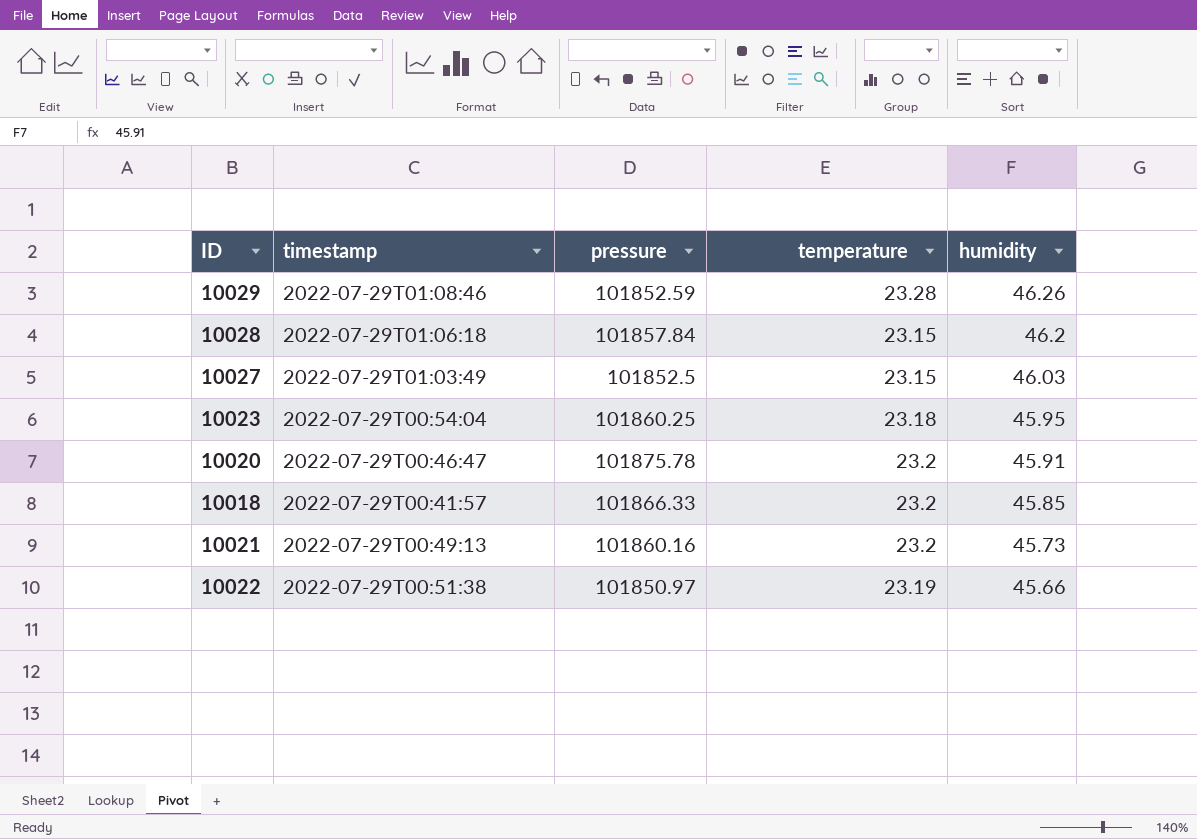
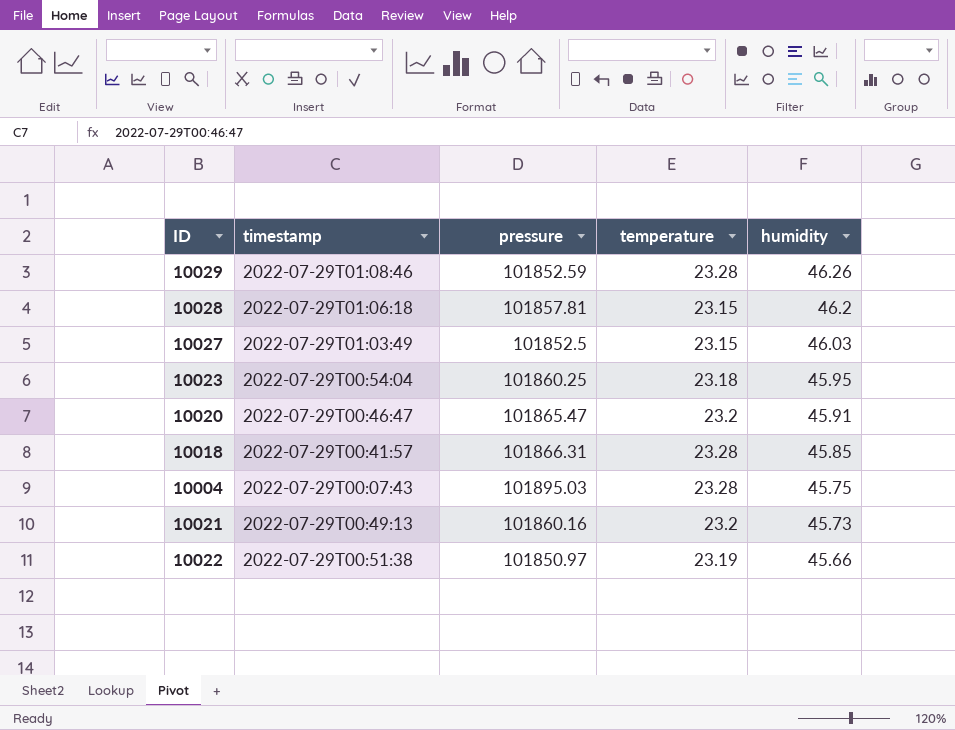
10028 | pressure: 101857.84 -> 101857.81
10020 | pressure: 101875.78 -> 101865.47
10018 | pressure: 101866.33 -> 101866.31
10018 | temperature: 23.2 -> 23.28
row 10004: none -> 2022-07-29T00:07:43 | 101895.03 | 23.28 | 45.75

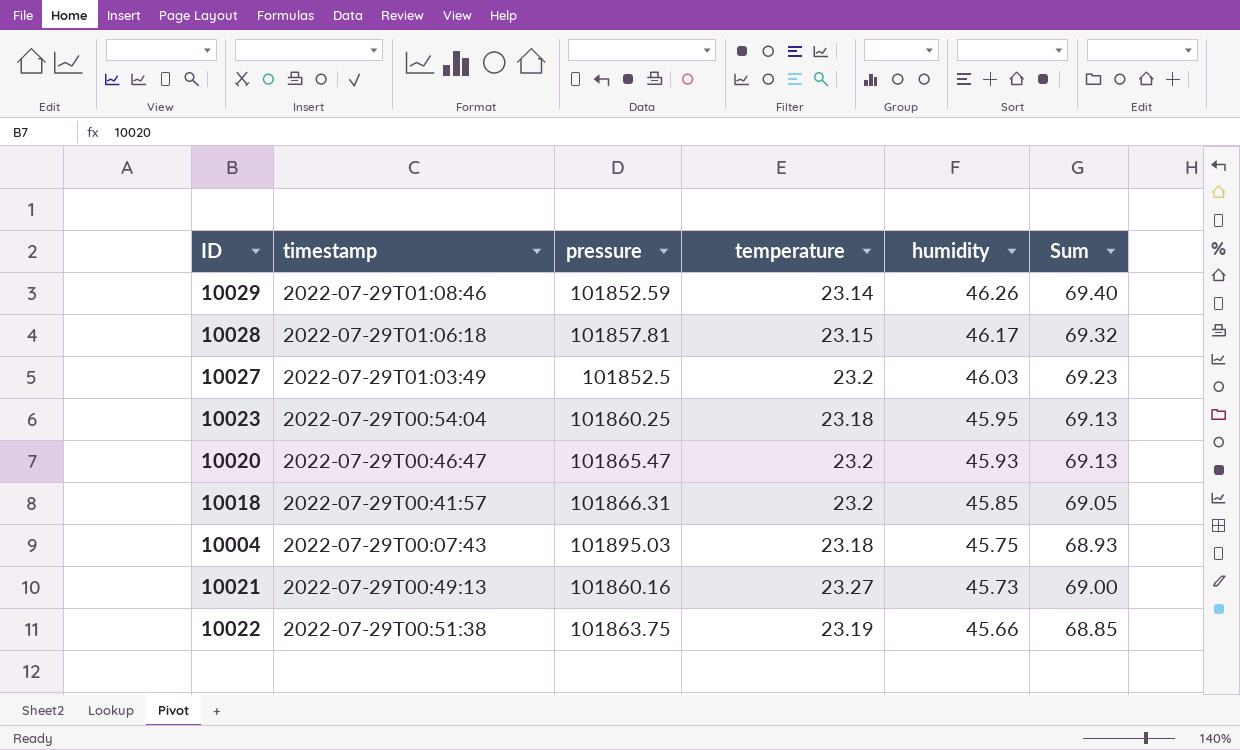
column Sum | formula: none -> [temperature] + [humidity]
10029 | temperature: 23.28 -> 23.14
10028 | humidity: 46.2 -> 46.17
10027 | temperature: 23.15 -> 23.2
10020 | humidity: 45.91 -> 45.93
10018 | temperature: 23.28 -> 23.2
10004 | temperature: 23.28 -> 23.18
10021 | temperature: 23.2 -> 23.27
10022 | pressure: 101850.97 -> 101863.75

